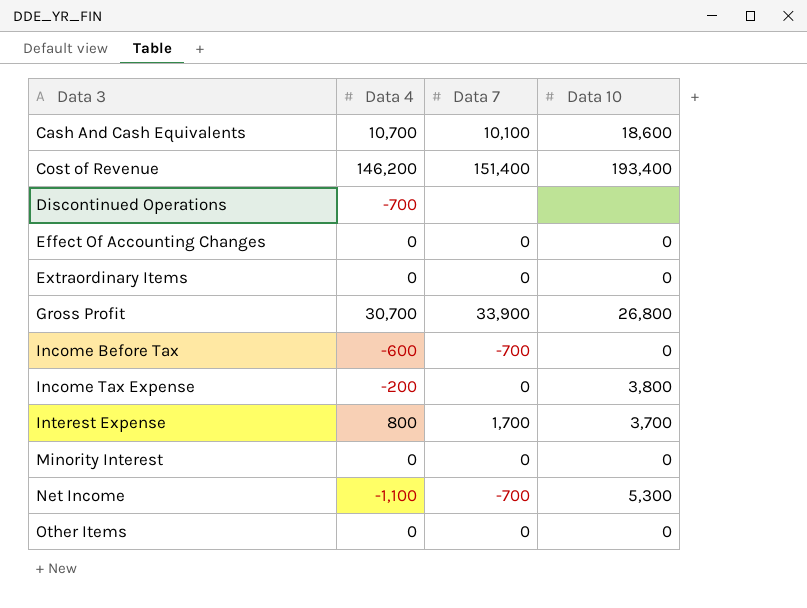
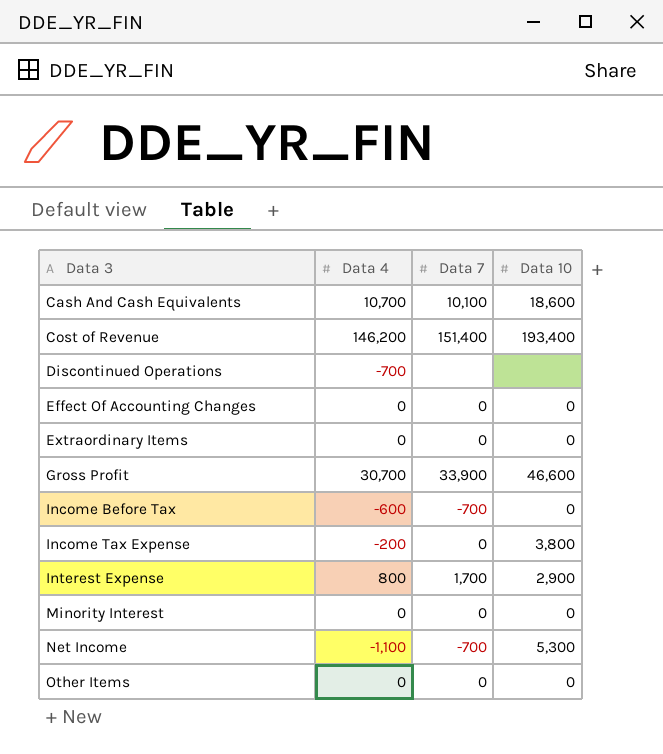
Gross Profit | Data 10: 26,800 -> 46,600
Interest Expense | Data 10: 3,700 -> 2,900

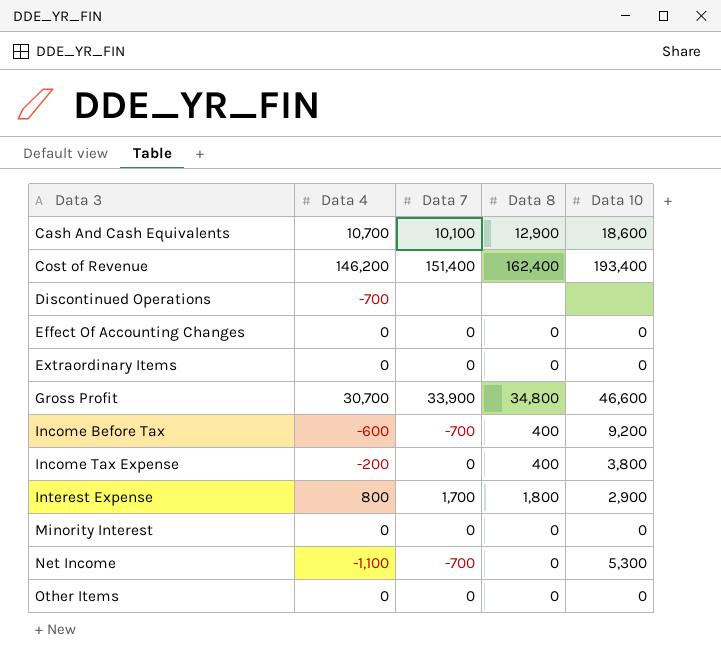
column Data 8 | position: none -> 4
Income Before Tax | Data 10: 0 -> 9,200

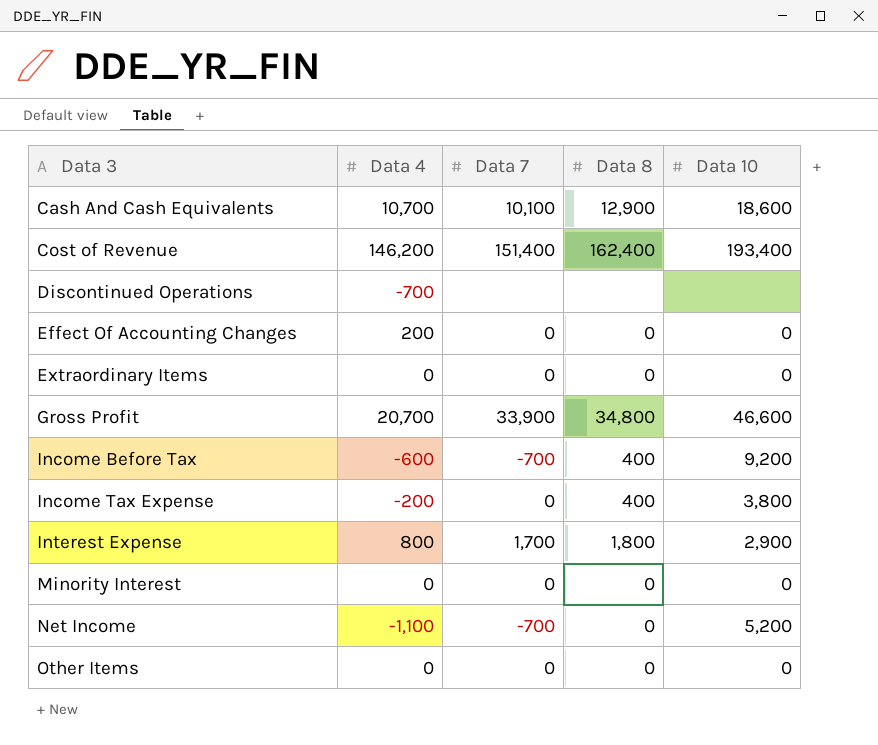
Effect Of Accounting Changes | Data 4: 0 -> 200
Gross Profit | Data 4: 30,700 -> 20,700
Net Income | Data 10: 5,300 -> 5,200

